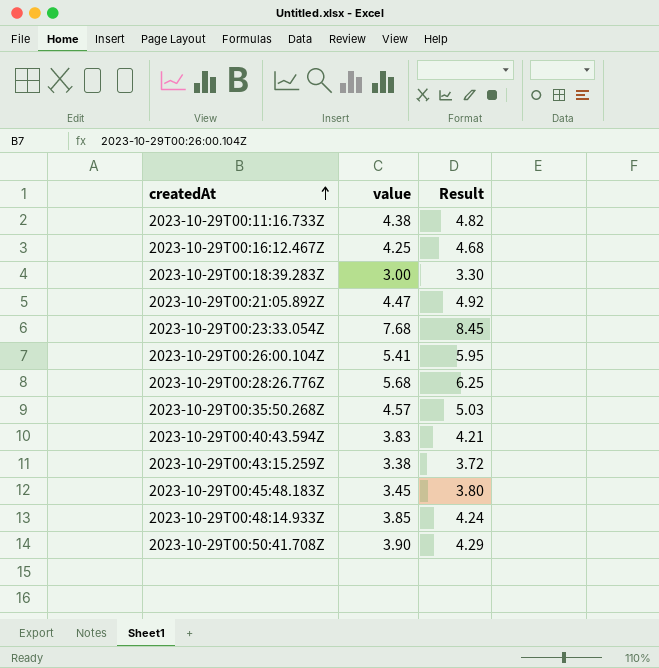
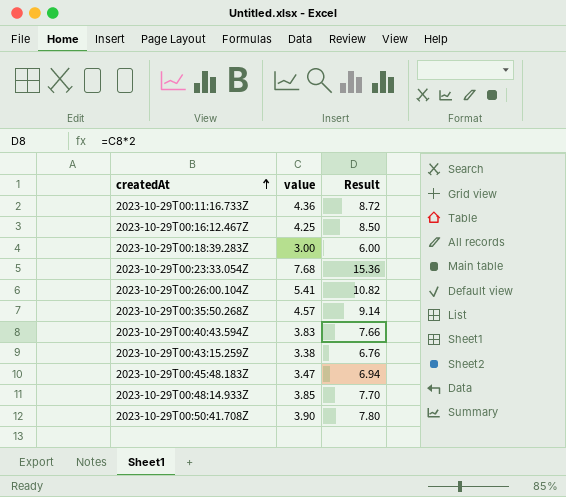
column Result | formula: [value] * 1.1 -> [value] * 2
row 2023-10-29T00:21:05.892Z: 4.47 | 4.92 -> none
row 2023-10-29T00:28:26.776Z: 5.68 | 6.25 -> none
2023-10-29T00:11:16.733Z | value: 4.38 -> 4.36
2023-10-29T00:45:48.183Z | value: 3.45 -> 3.47

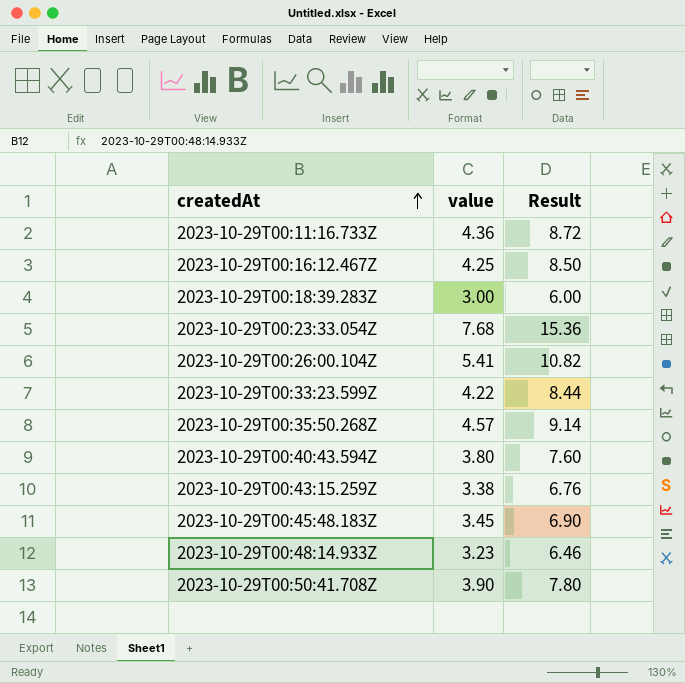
row 2023-10-29T00:33:23.599Z: none -> 4.22 | 8.44
2023-10-29T00:40:43.594Z | value: 3.83 -> 3.80
2023-10-29T00:40:43.594Z | Result: 7.66 -> 7.60
2023-10-29T00:45:48.183Z | value: 3.47 -> 3.45
2023-10-29T00:45:48.183Z | Result: 6.94 -> 6.90
2023-10-29T00:48:14.933Z | value: 3.85 -> 3.23
2023-10-29T00:48:14.933Z | Result: 7.70 -> 6.46

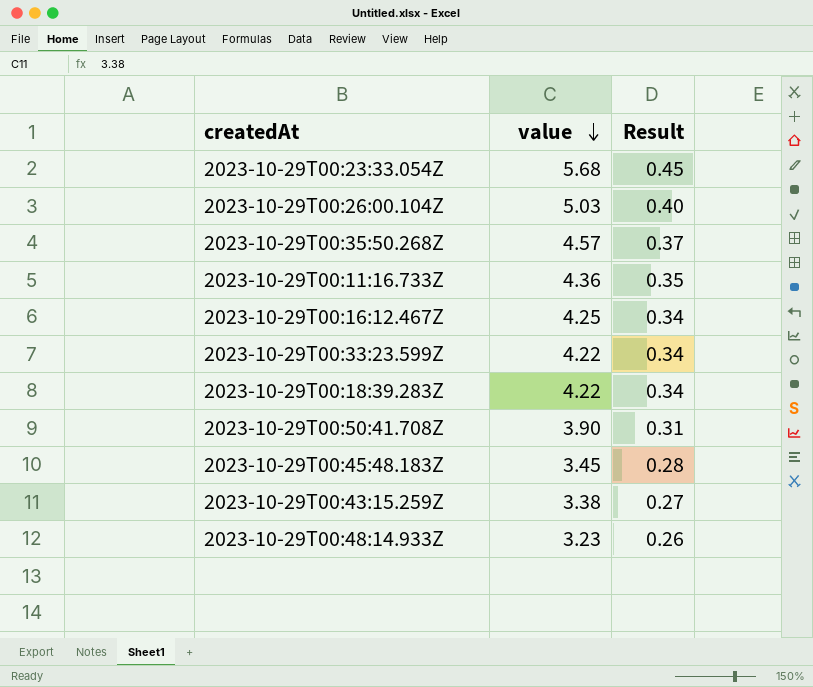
row order: createdAt ascending -> value descending
column Result | formula: [value] * 2 -> [value] * 0.08
row 2023-10-29T00:40:43.594Z: 3.80 | 7.60 -> none
2023-10-29T00:23:33.054Z | value: 7.68 -> 5.68
2023-10-29T00:26:00.104Z | value: 5.41 -> 5.03
2023-10-29T00:18:39.283Z | value: 3.00 -> 4.22

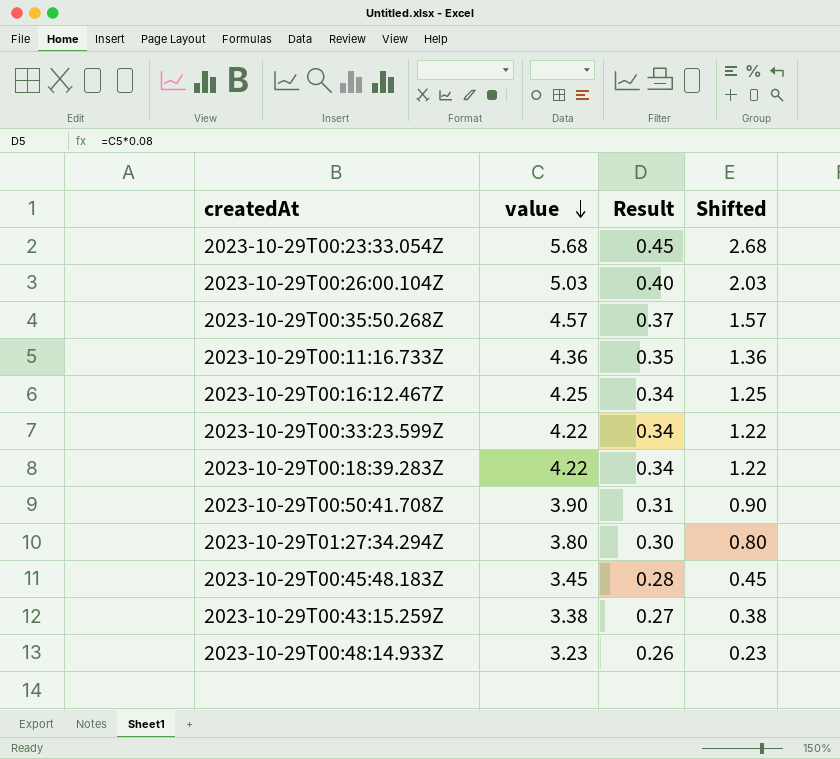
column Shifted | formula: none -> [value] - 3
row 2023-10-29T01:27:34.294Z: none -> 3.80 | 0.30 | 0.80

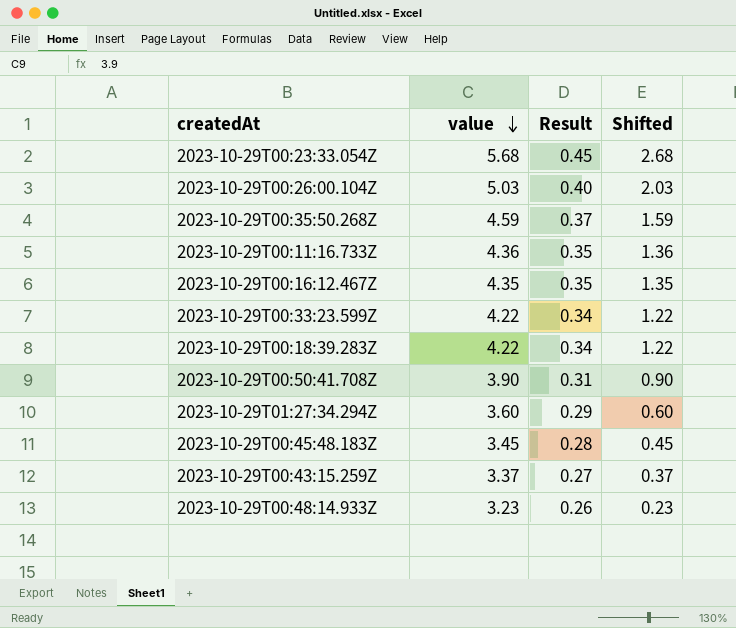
2023-10-29T00:35:50.268Z | value: 4.57 -> 4.59
2023-10-29T00:35:50.268Z | Shifted: 1.57 -> 1.59
2023-10-29T00:16:12.467Z | value: 4.25 -> 4.35
2023-10-29T00:16:12.467Z | Result: 0.34 -> 0.35
2023-10-29T00:16:12.467Z | Shifted: 1.25 -> 1.35
2023-10-29T01:27:34.294Z | value: 3.80 -> 3.60
2023-10-29T01:27:34.294Z | Result: 0.30 -> 0.29
2023-10-29T01:27:34.294Z | Shifted: 0.80 -> 0.60
2023-10-29T00:43:15.259Z | value: 3.38 -> 3.37
2023-10-29T00:43:15.259Z | Shifted: 0.38 -> 0.37

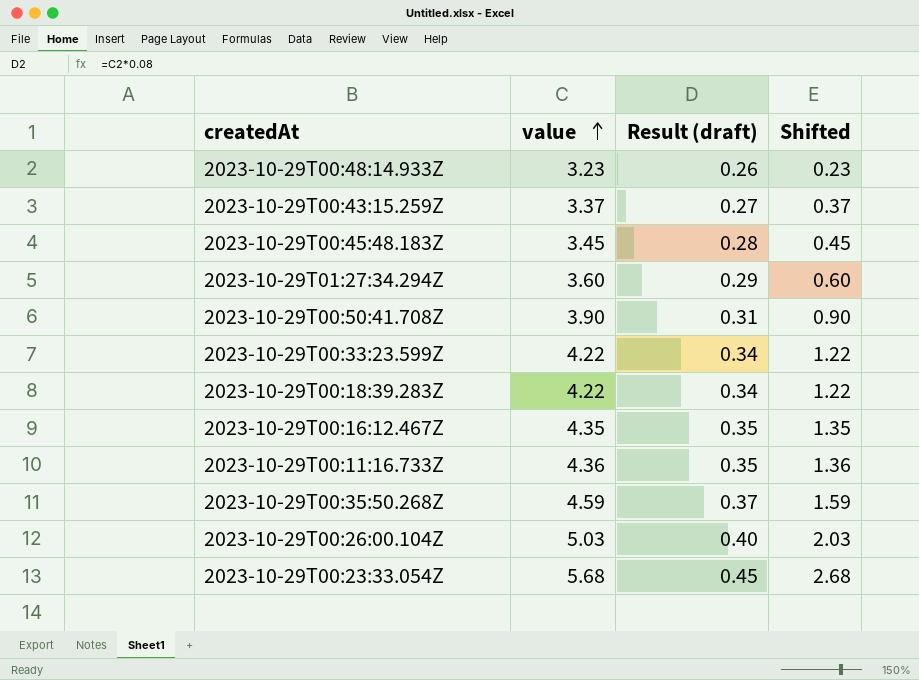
row order: value descending -> value ascending
column name: Result -> Result (draft)

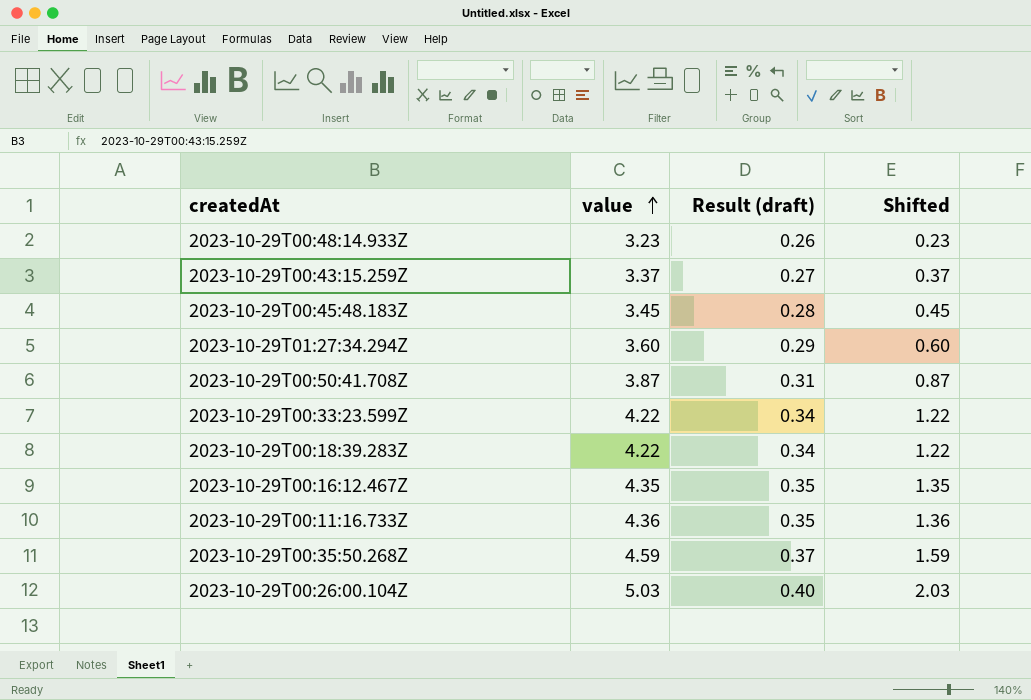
row 2023-10-29T00:23:33.054Z: 5.68 | 0.45 | 2.68 -> none
2023-10-29T00:50:41.708Z | value: 3.90 -> 3.87
2023-10-29T00:50:41.708Z | Shifted: 0.90 -> 0.87

